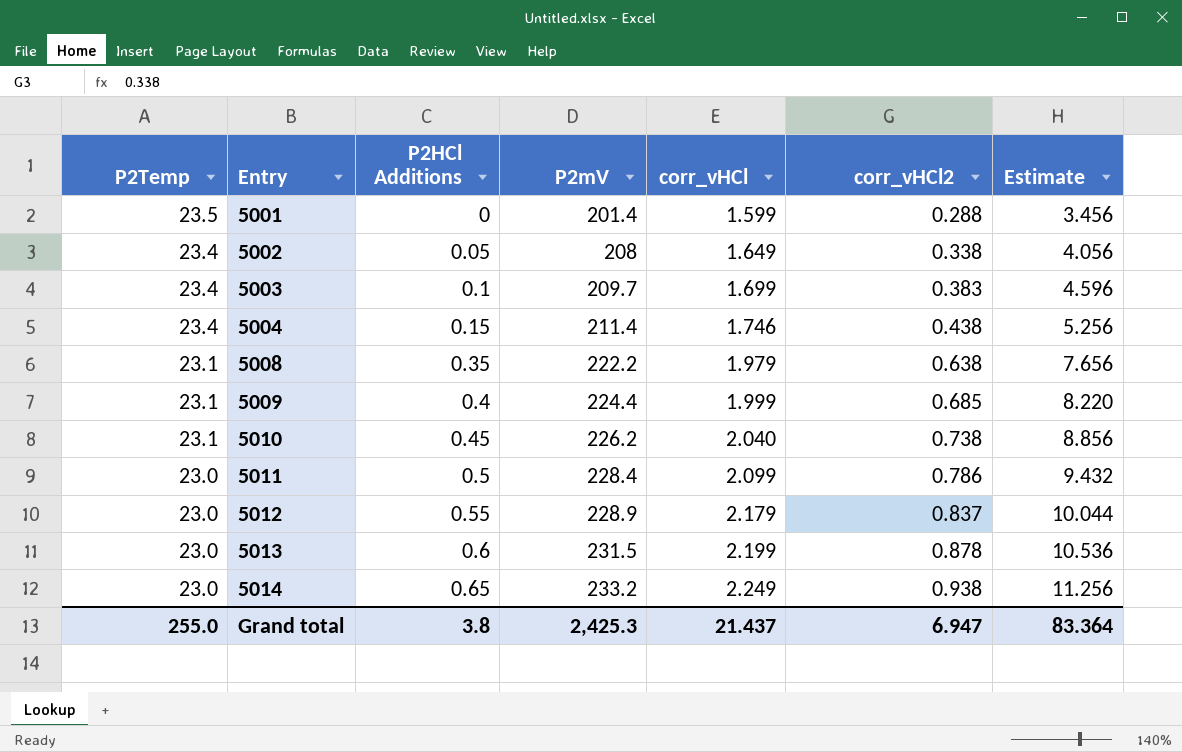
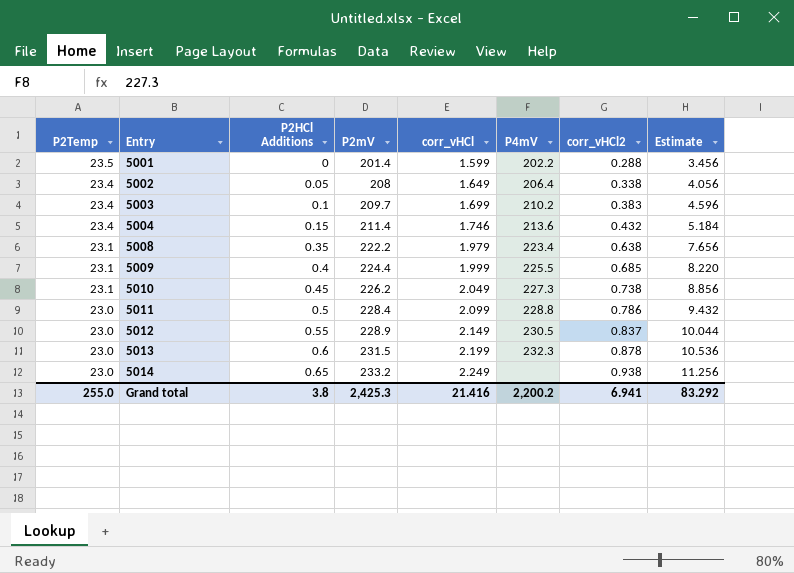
column P4mV | position: none -> 6
5004 | corr_vHCl2: 0.438 -> 0.432
5004 | Estimate: 5.256 -> 5.184
5010 | corr_vHCl: 2.040 -> 2.049
5012 | corr_vHCl: 2.179 -> 2.149
Grand total | corr_vHCl: 21.437 -> 21.416
Grand total | corr_vHCl2: 6.947 -> 6.941
Grand total | Estimate: 83.364 -> 83.292

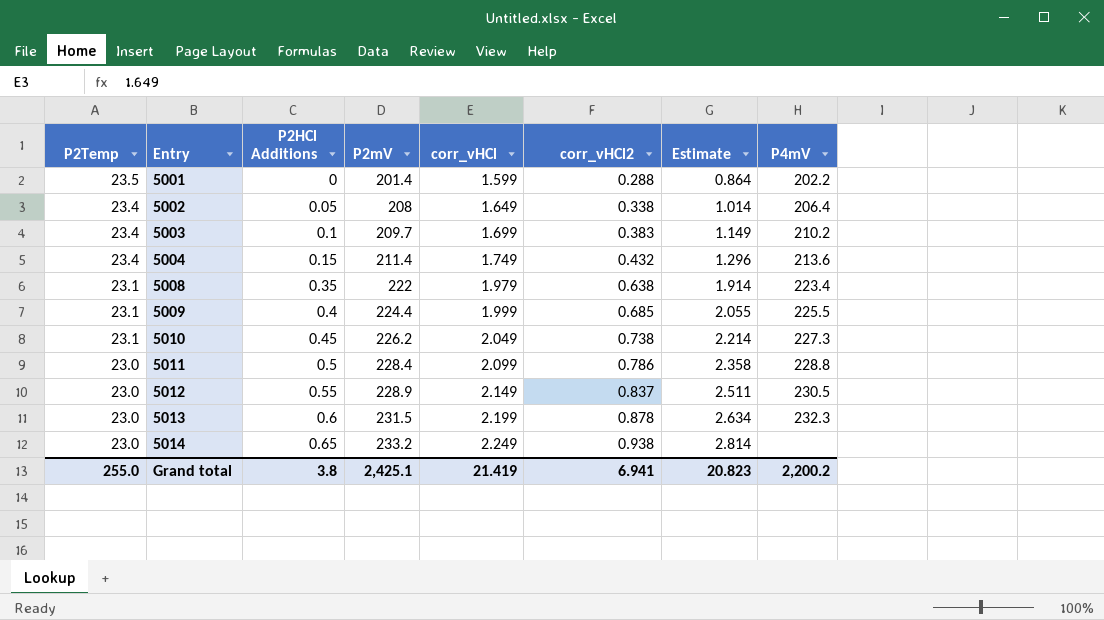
column Estimate | formula: [corr_vHCl2] * 12 -> [corr_vHCl2] * 3
column P4mV | position: 6 -> 8
5004 | corr_vHCl: 1.746 -> 1.749
5008 | P2mV: 222.2 -> 222
Grand total | P2mV: 2,425.3 -> 2,425.1
Grand total | corr_vHCl: 21.416 -> 21.419
Grand total | Estimate: 83.292 -> 20.823

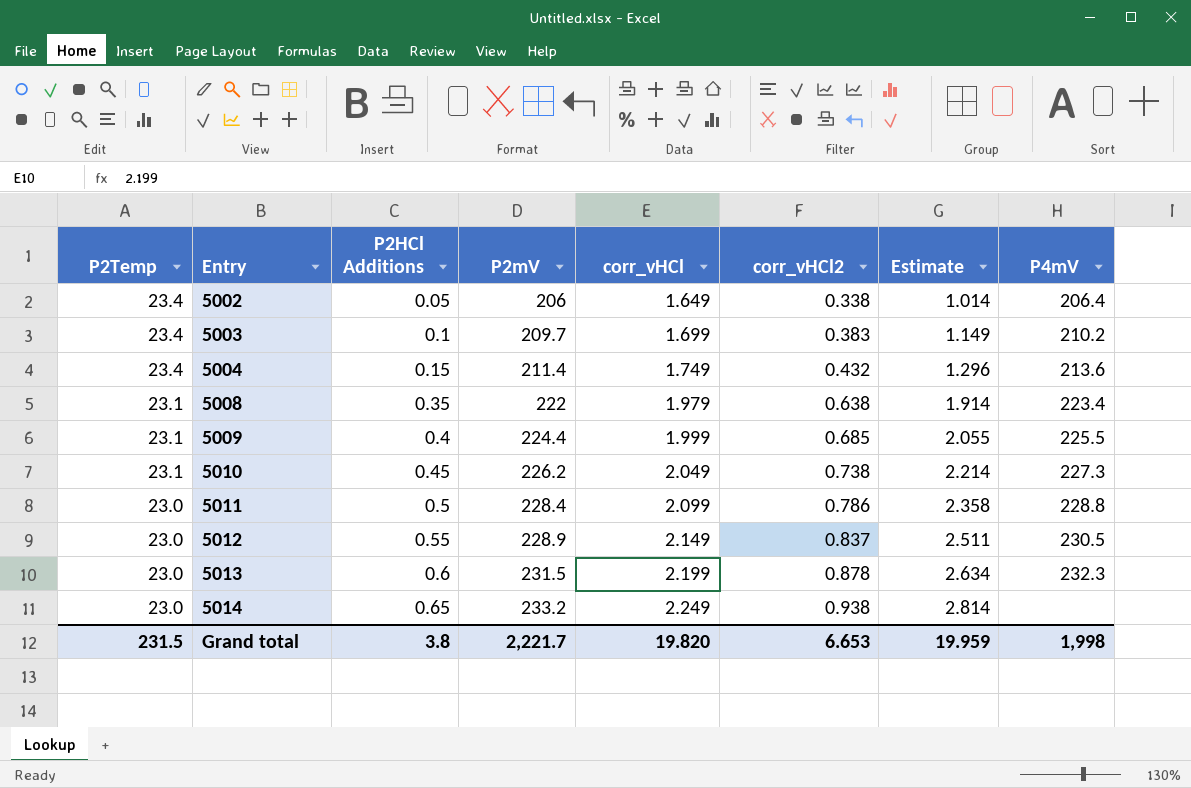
row 5001: 23.5 | 0 | 201.4 | 1.599 | 0.288 | 0.864 | 202.2 -> none
5002 | P2mV: 208 -> 206
Grand total | P2Temp: 255.0 -> 231.5
Grand total | P2mV: 2,425.1 -> 2,221.7
Grand total | corr_vHCl: 21.419 -> 19.820
Grand total | corr_vHCl2: 6.941 -> 6.653
Grand total | Estimate: 20.823 -> 19.959
Grand total | P4mV: 2,200.2 -> 1,998

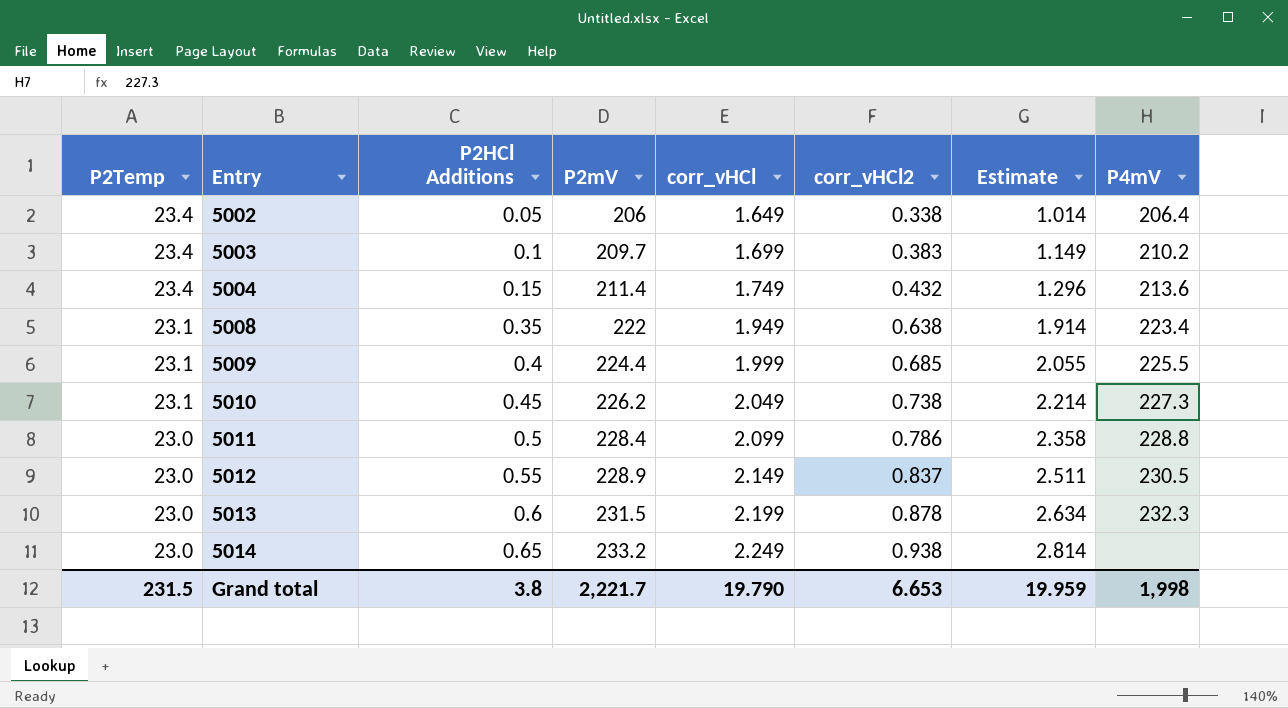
5008 | corr_vHCl: 1.979 -> 1.949
Grand total | corr_vHCl: 19.820 -> 19.790

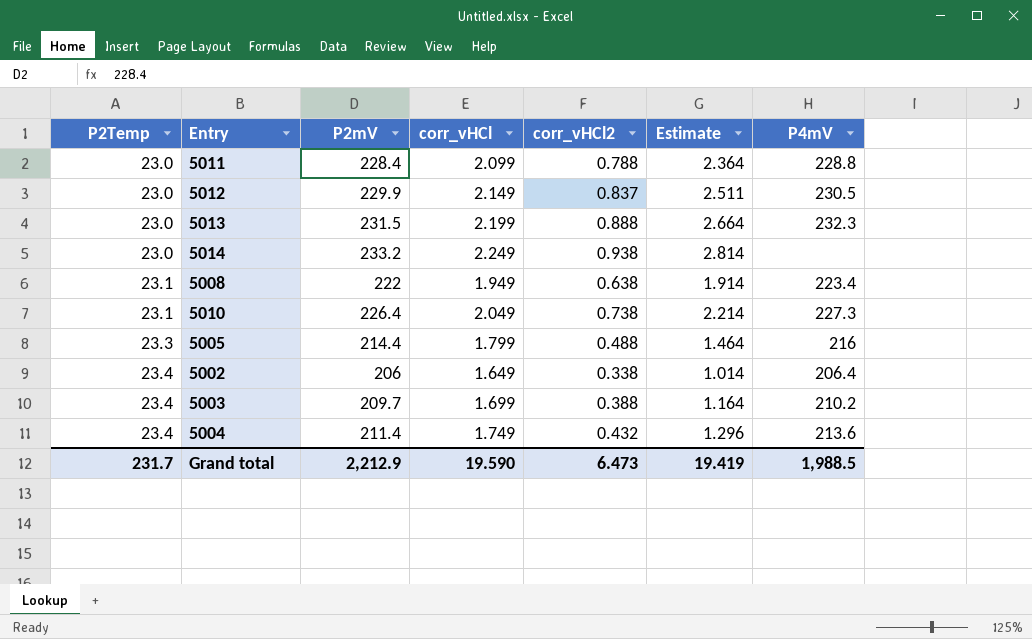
row order: P2Temp descending -> P2Temp ascending
column P2HCl Additions | position: 3 -> none
row 5009: 23.1 | 0.4 | 224.4 | 1.999 | 0.685 | 2.055 | 225.5 -> none
5011 | corr_vHCl2: 0.786 -> 0.788
5011 | Estimate: 2.358 -> 2.364
5012 | P2mV: 228.9 -> 229.9
5013 | corr_vHCl2: 0.878 -> 0.888
5013 | Estimate: 2.634 -> 2.664
5010 | P2mV: 226.2 -> 226.4
row 5005: none -> 23.3 | 214.4 | 1.799 | 0.488 | 1.464 | 216
5003 | corr_vHCl2: 0.383 -> 0.388
5003 | Estimate: 1.149 -> 1.164
Grand total | P2Temp: 231.5 -> 231.7
Grand total | P2mV: 2,221.7 -> 2,212.9
Grand total | corr_vHCl: 19.790 -> 19.590
Grand total | corr_vHCl2: 6.653 -> 6.473
Grand total | Estimate: 19.959 -> 19.419
Grand total | P4mV: 1,998 -> 1,988.5

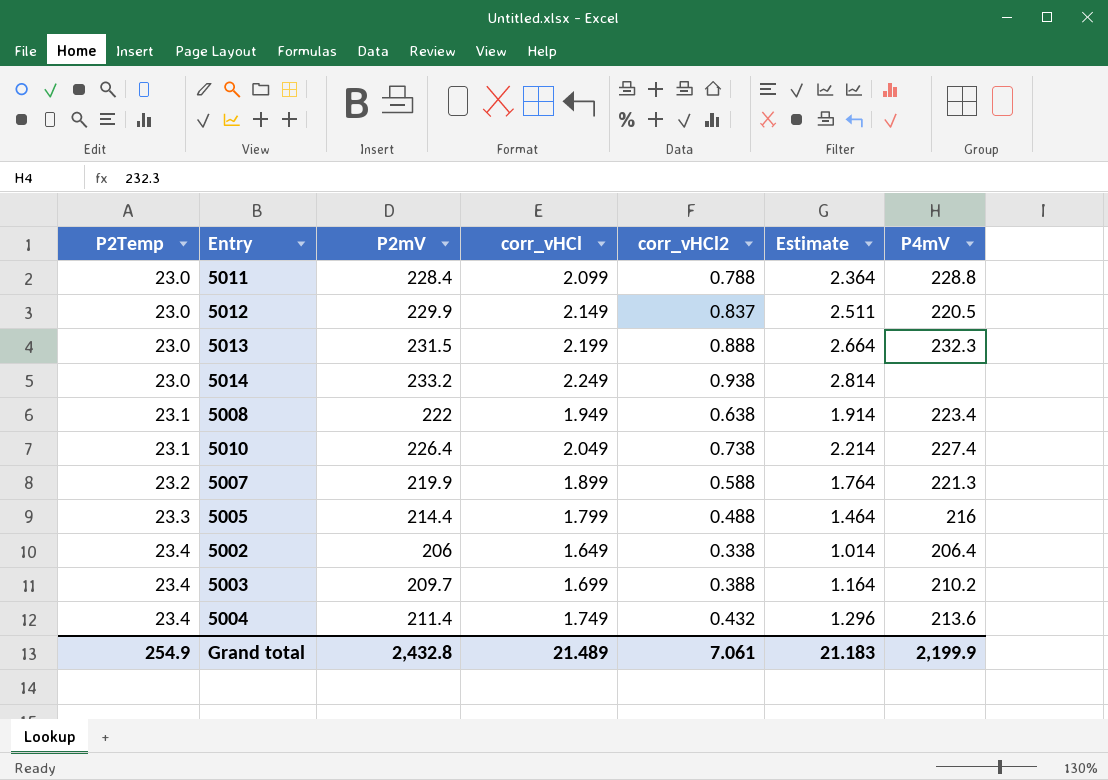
5012 | P4mV: 230.5 -> 220.5
5010 | P4mV: 227.3 -> 227.4
row 5007: none -> 23.2 | 219.9 | 1.899 | 0.588 | 1.764 | 221.3
Grand total | P2Temp: 231.7 -> 254.9
Grand total | P2mV: 2,212.9 -> 2,432.8
Grand total | corr_vHCl: 19.590 -> 21.489
Grand total | corr_vHCl2: 6.473 -> 7.061
Grand total | Estimate: 19.419 -> 21.183
Grand total | P4mV: 1,988.5 -> 2,199.9

